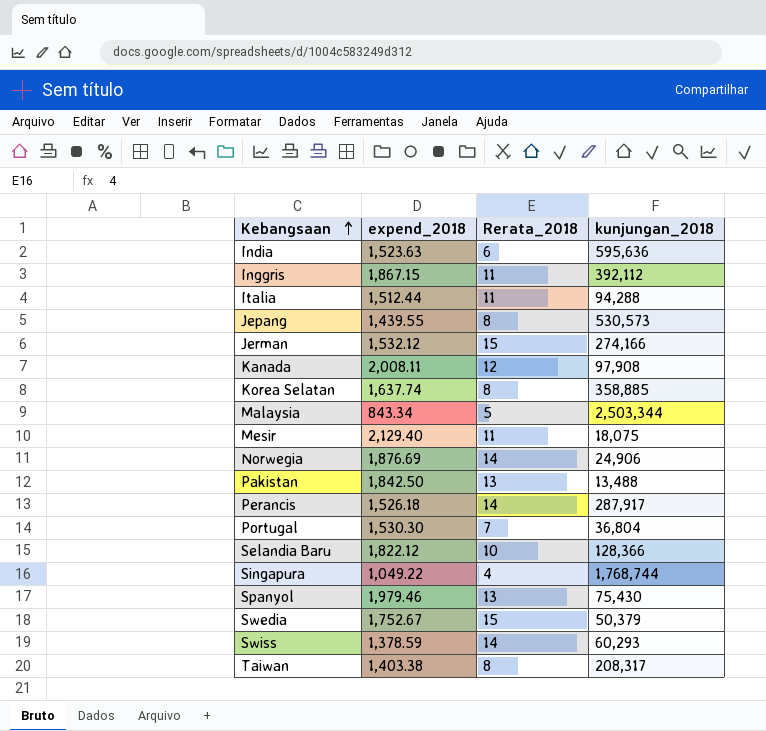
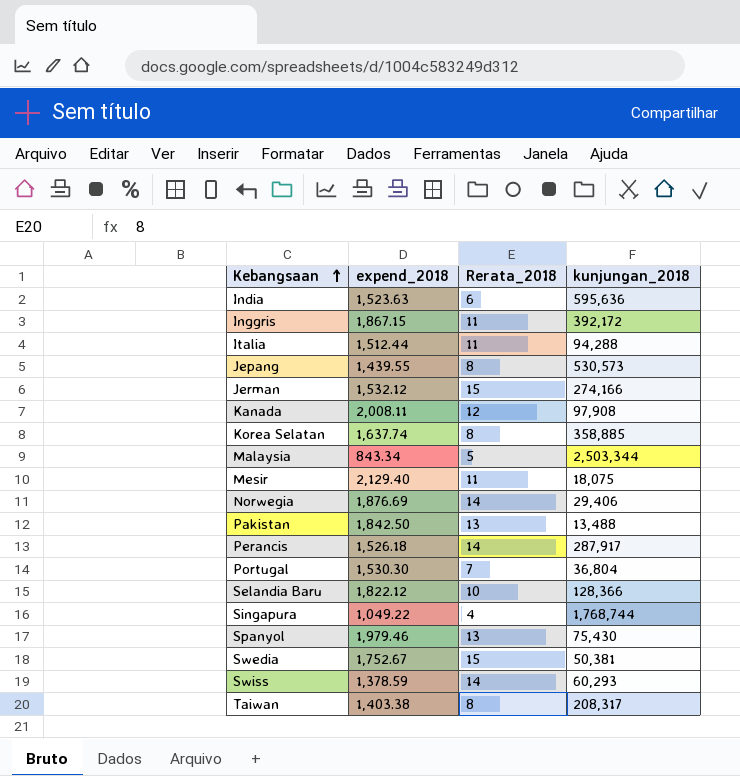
Inggris | kunjungan_2018: 392,112 -> 392,172
Norwegia | kunjungan_2018: 24,906 -> 29,406
Swedia | kunjungan_2018: 50,379 -> 50,381

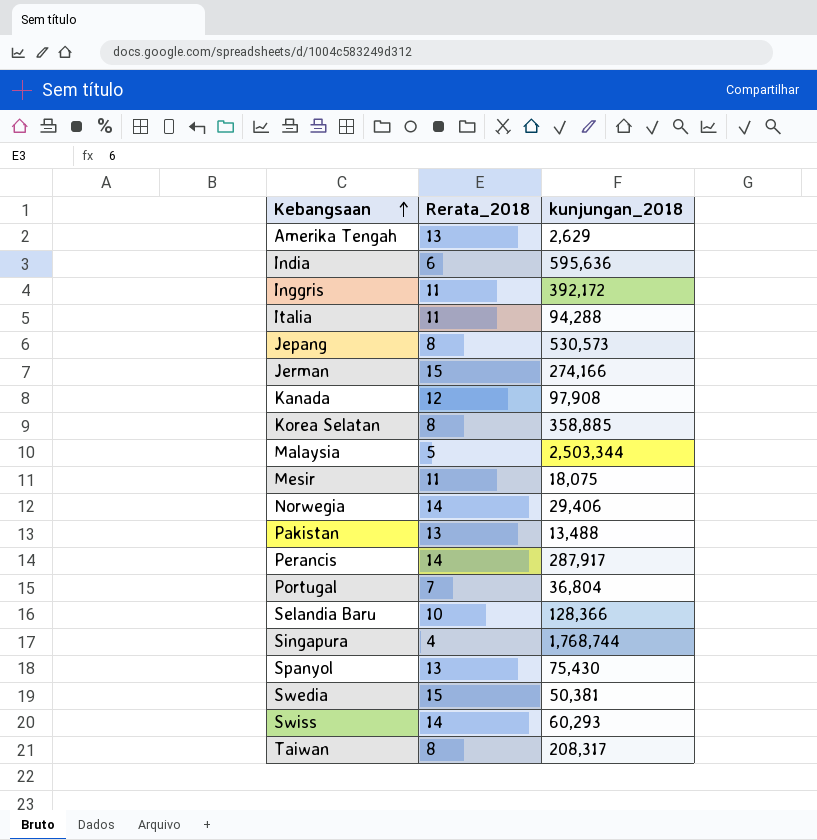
column expend_2018 | position: 2 -> none
row Amerika Tengah: none -> 13 | 2,629

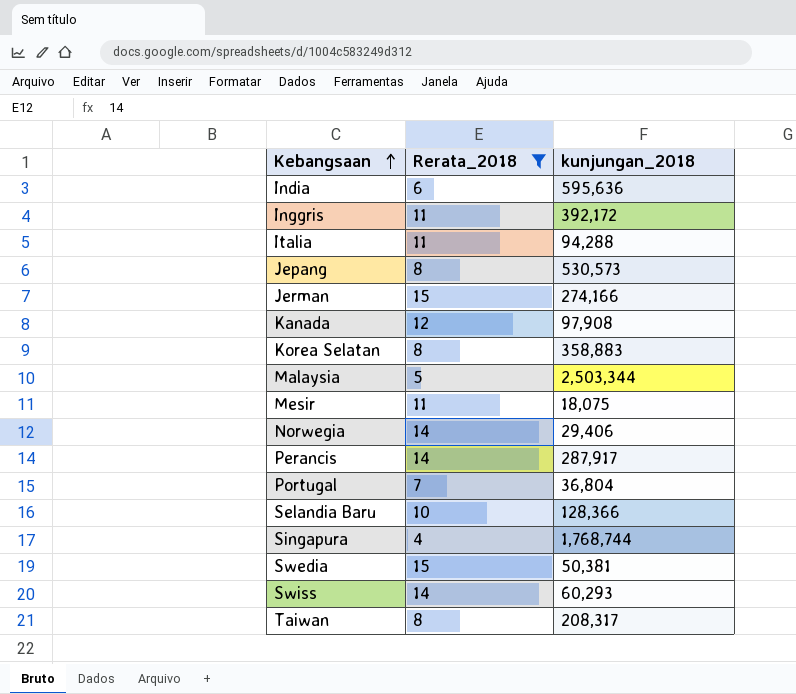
filter: none -> Rerata_2018 != 13
Korea Selatan | kunjungan_2018: 358,885 -> 358,883

